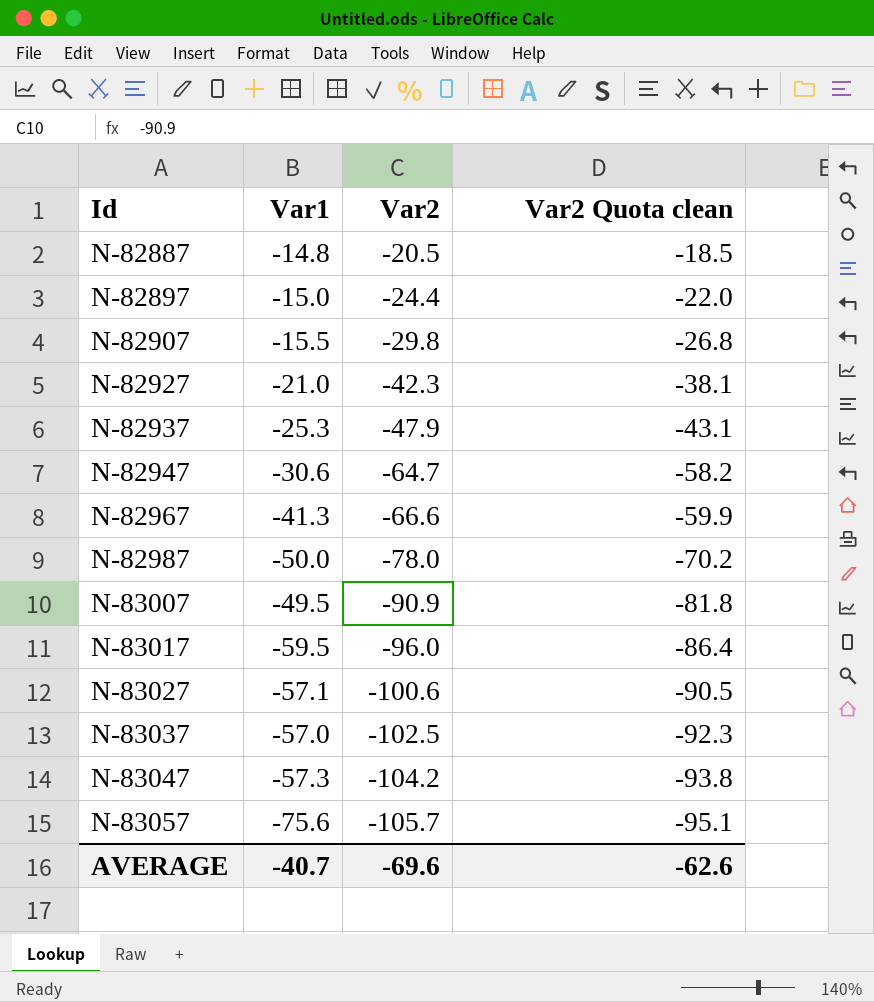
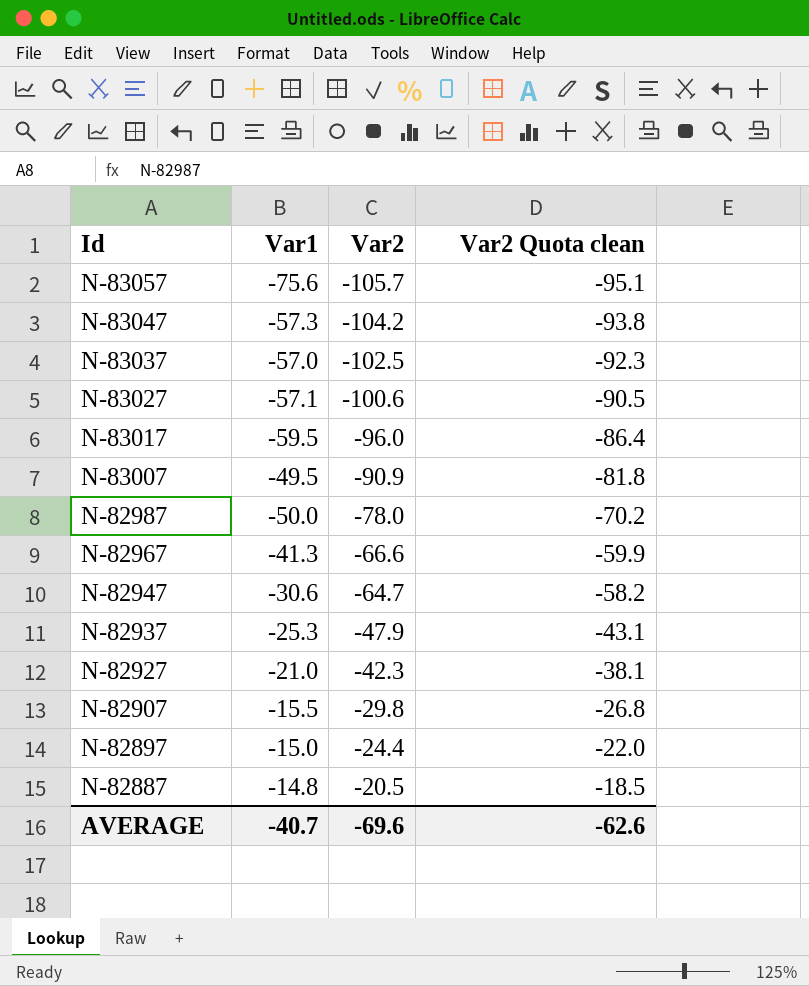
row order: Id ascending -> Id descending

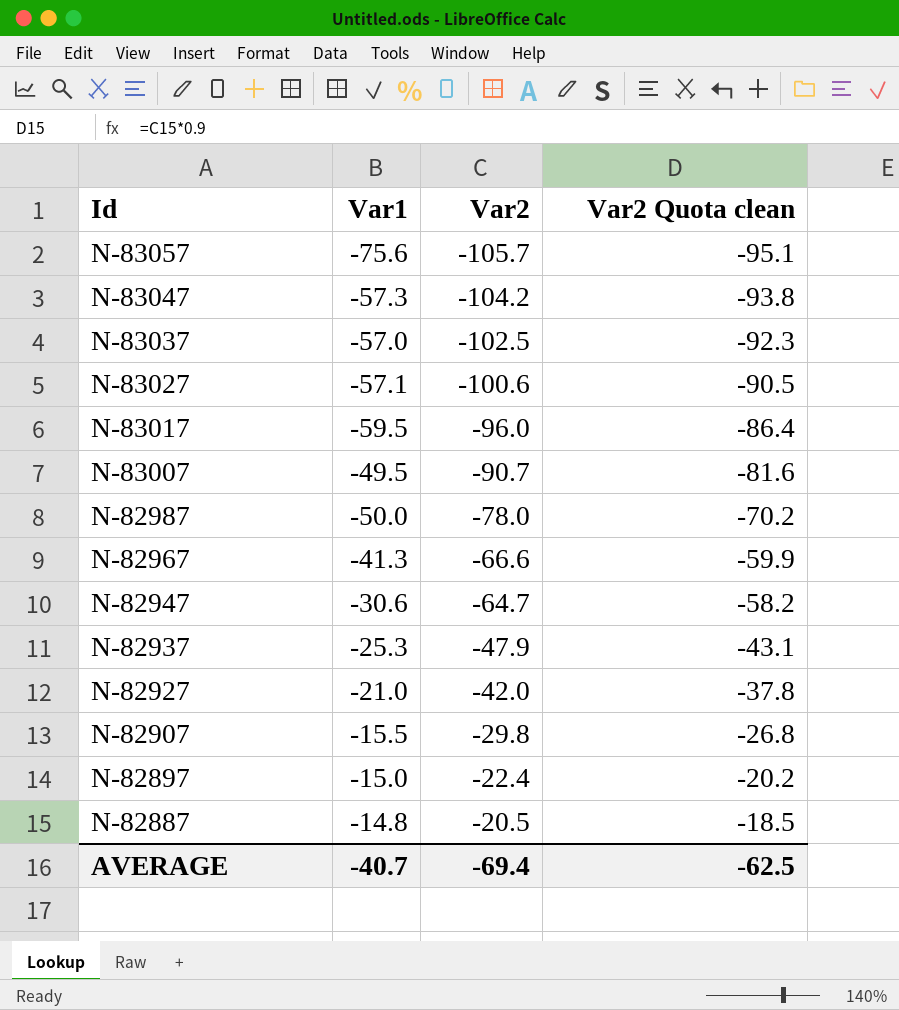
N-83007 | Var2: -90.9 -> -90.7
N-83007 | Var2 Quota clean: -81.8 -> -81.6
N-82927 | Var2: -42.3 -> -42.0
N-82927 | Var2 Quota clean: -38.1 -> -37.8
N-82897 | Var2: -24.4 -> -22.4
N-82897 | Var2 Quota clean: -22.0 -> -20.2
AVERAGE | Var2: -69.6 -> -69.4
AVERAGE | Var2 Quota clean: -62.6 -> -62.5

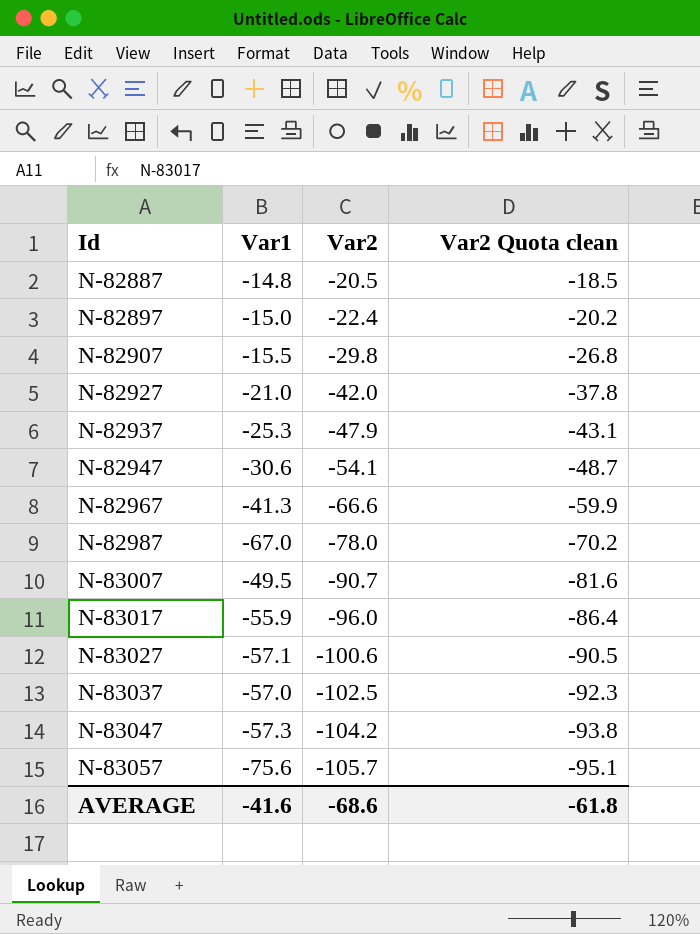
row order: Id descending -> Id ascending
N-82947 | Var2: -64.7 -> -54.1
N-82947 | Var2 Quota clean: -58.2 -> -48.7
N-82987 | Var1: -50.0 -> -67.0
N-83017 | Var1: -59.5 -> -55.9
AVERAGE | Var1: -40.7 -> -41.6
AVERAGE | Var2: -69.4 -> -68.6
AVERAGE | Var2 Quota clean: -62.5 -> -61.8

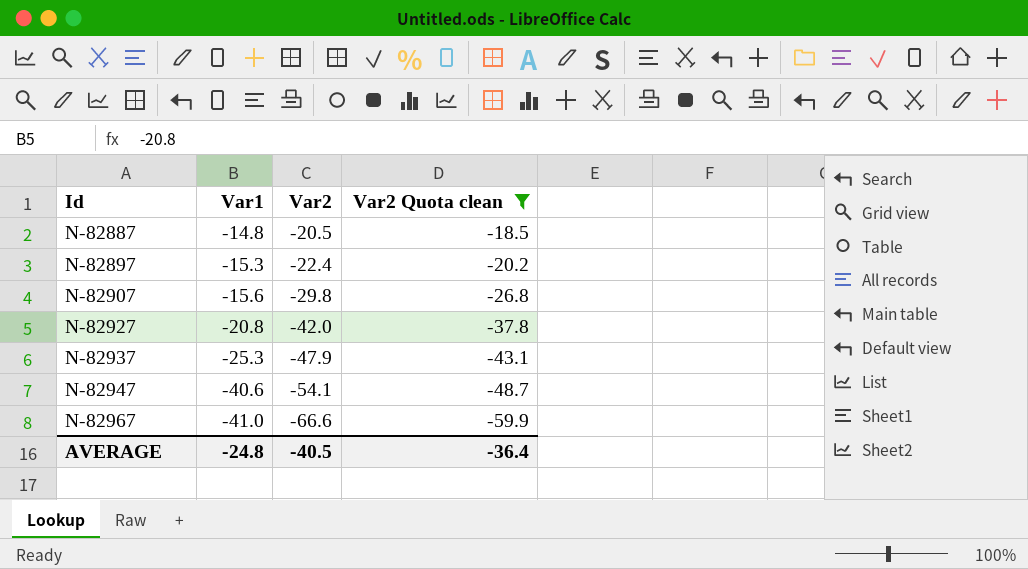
filter: none -> Var2 Quota clean >= -59.9
N-82897 | Var1: -15.0 -> -15.3
N-82907 | Var1: -15.5 -> -15.6
N-82927 | Var1: -21.0 -> -20.8
N-82947 | Var1: -30.6 -> -40.6
N-82967 | Var1: -41.3 -> -41.0
AVERAGE | Var1: -41.6 -> -24.8
AVERAGE | Var2: -68.6 -> -40.5
AVERAGE | Var2 Quota clean: -61.8 -> -36.4

